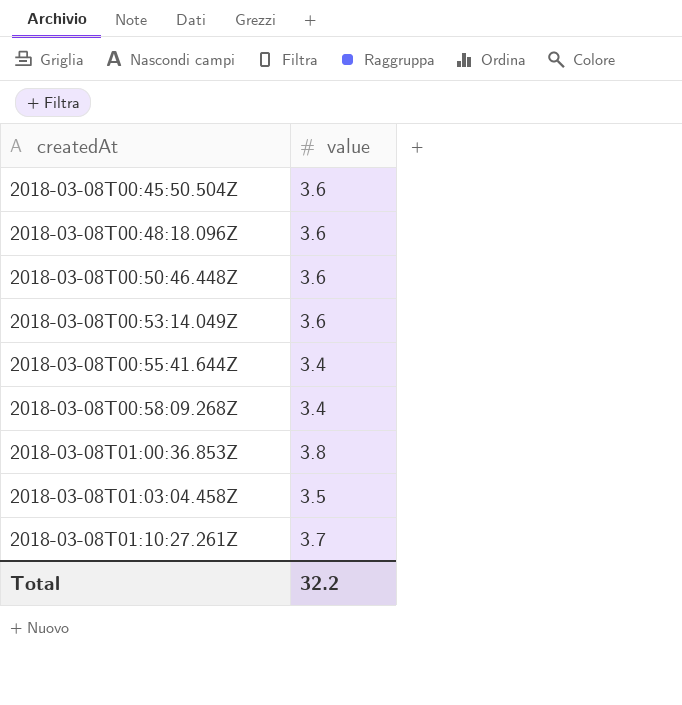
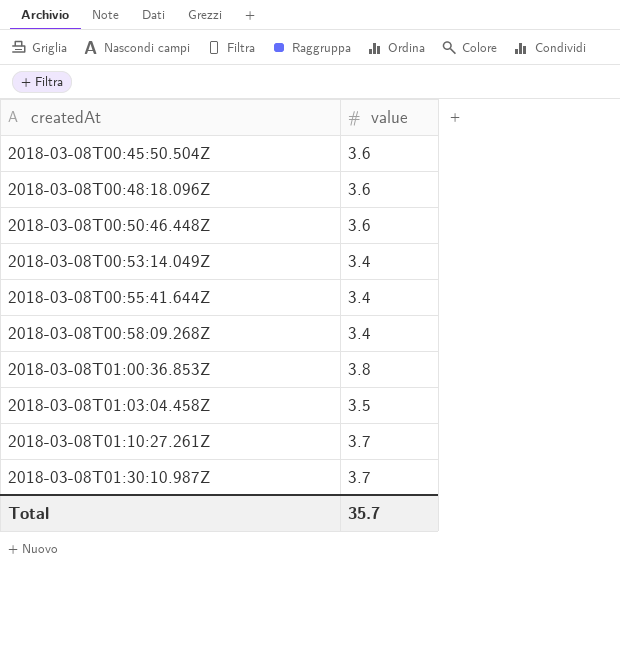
2018-03-08T00:53:14.049Z | value: 3.6 -> 3.4
row 2018-03-08T01:30:10.987Z: none -> 3.7
Total | value: 32.2 -> 35.7

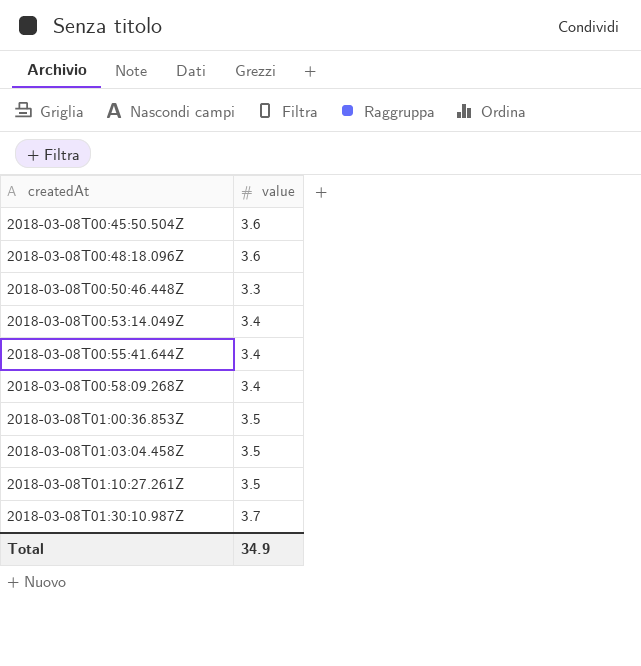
2018-03-08T00:50:46.448Z | value: 3.6 -> 3.3
2018-03-08T01:00:36.853Z | value: 3.8 -> 3.5
2018-03-08T01:10:27.261Z | value: 3.7 -> 3.5
Total | value: 35.7 -> 34.9

